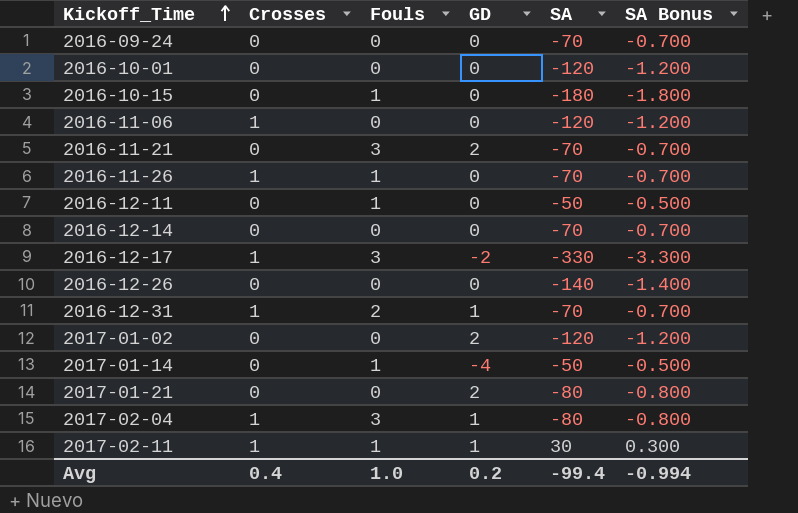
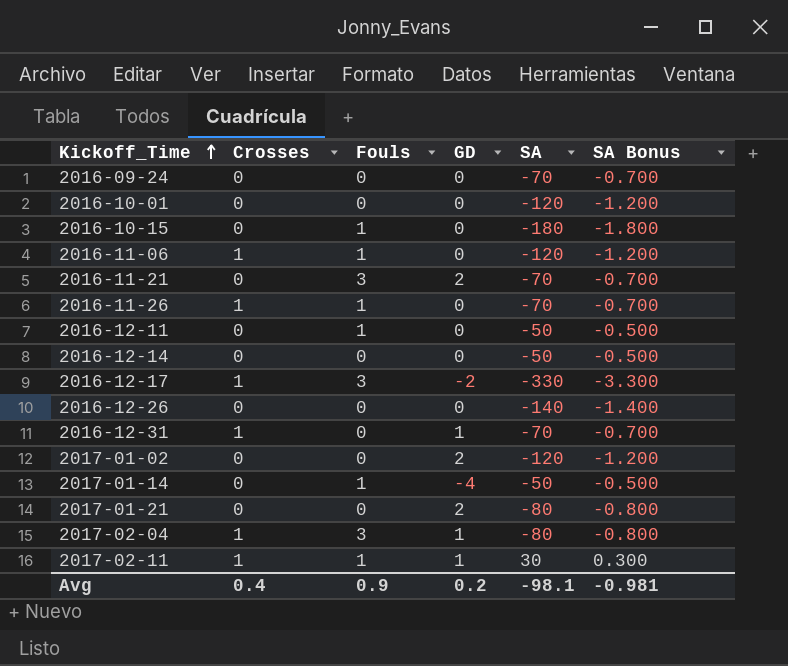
2016-11-06 | Fouls: 0 -> 1
2016-12-14 | SA: -70 -> -50
2016-12-14 | SA Bonus: -0.700 -> -0.500
2016-12-31 | Fouls: 2 -> 0
Avg | Fouls: 1.0 -> 0.9
Avg | SA: -99.4 -> -98.1
Avg | SA Bonus: -0.994 -> -0.981

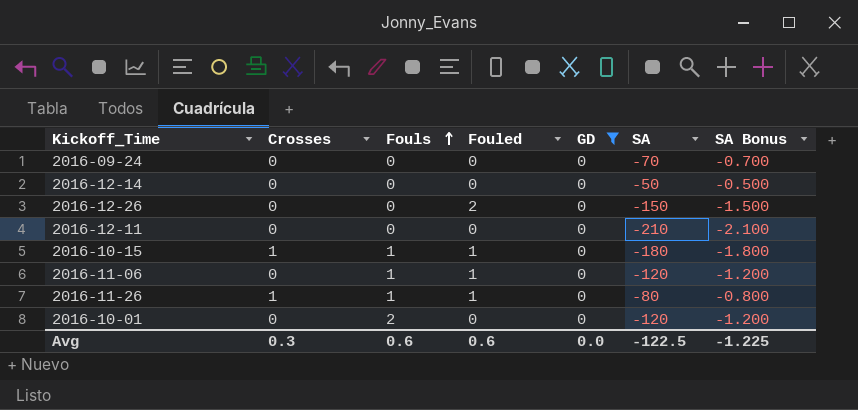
filter: none -> GD = 0
row order: Kickoff_Time ascending -> Fouls ascending
column Fouled | position: none -> 4
2016-12-26 | SA: -140 -> -150
2016-12-26 | SA Bonus: -1.400 -> -1.500
2016-12-11 | Fouls: 1 -> 0
2016-12-11 | SA: -50 -> -210
2016-12-11 | SA Bonus: -0.500 -> -2.100
2016-10-15 | Crosses: 0 -> 1
2016-11-06 | Crosses: 1 -> 0
2016-11-26 | SA: -70 -> -80
2016-11-26 | SA Bonus: -0.700 -> -0.800
2016-10-01 | Fouls: 0 -> 2
Avg | Crosses: 0.4 -> 0.3
Avg | Fouls: 0.9 -> 0.6
Avg | GD: 0.2 -> 0.0
Avg | SA: -98.1 -> -122.5
Avg | SA Bonus: -0.981 -> -1.225

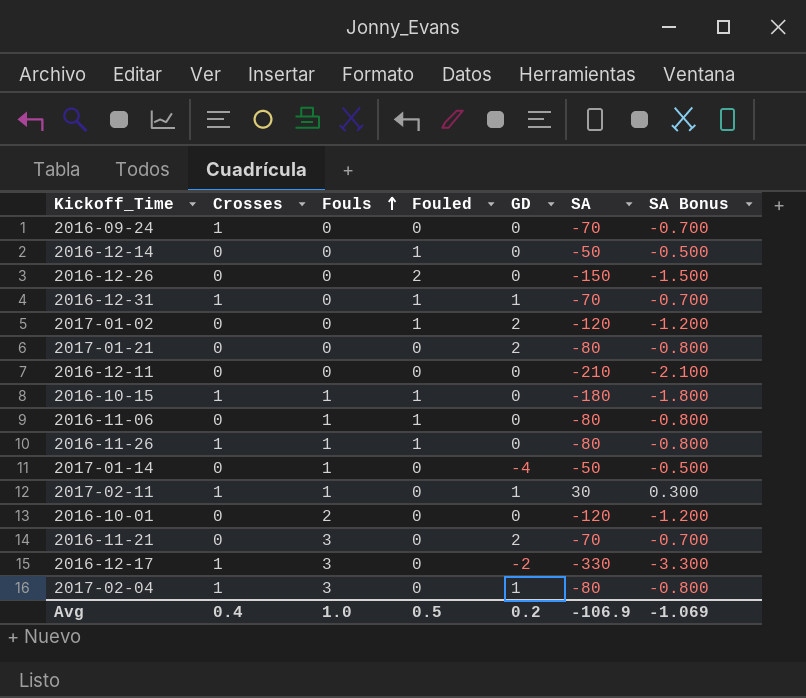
filter: GD = 0 -> none
2016-09-24 | Crosses: 0 -> 1
2016-12-14 | Fouled: 0 -> 1
2016-11-06 | SA: -120 -> -80
2016-11-06 | SA Bonus: -1.200 -> -0.800
Avg | Crosses: 0.3 -> 0.4
Avg | Fouls: 0.6 -> 1.0
Avg | Fouled: 0.6 -> 0.5
Avg | GD: 0.0 -> 0.2
Avg | SA: -122.5 -> -106.9
Avg | SA Bonus: -1.225 -> -1.069

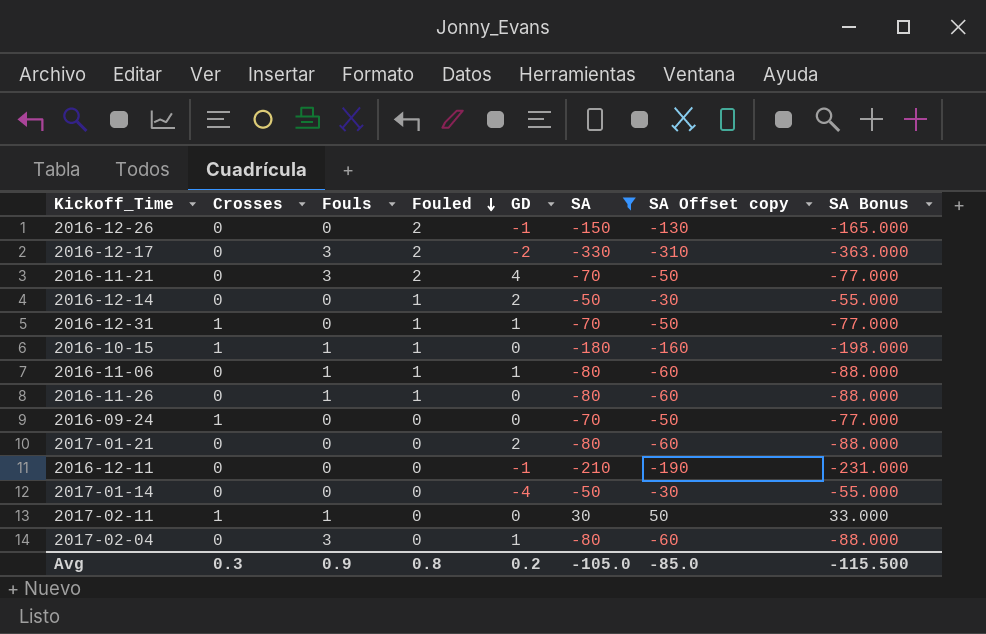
filter: none -> SA != -120
row order: Fouls ascending -> Fouled descending
column SA Offset copy | formula: none -> [SA] + 20
column SA Bonus | formula: [SA] * 0.01 -> [SA] * 1.1
2016-12-26 | GD: 0 -> -1
2016-12-17 | Crosses: 1 -> 0
2016-12-17 | Fouled: 0 -> 2
2016-11-21 | Fouled: 0 -> 2
2016-11-21 | GD: 2 -> 4
2016-12-14 | GD: 0 -> 2
2016-11-06 | GD: 0 -> 1
2016-11-26 | Crosses: 1 -> 0
2016-12-11 | GD: 0 -> -1
2017-01-14 | Fouls: 1 -> 0
2017-02-11 | GD: 1 -> 0
2017-02-04 | Crosses: 1 -> 0
Avg | Crosses: 0.4 -> 0.3
Avg | Fouls: 1.0 -> 0.9
Avg | Fouled: 0.5 -> 0.8
Avg | SA: -106.9 -> -105.0
Avg | SA Bonus: -1.069 -> -115.500

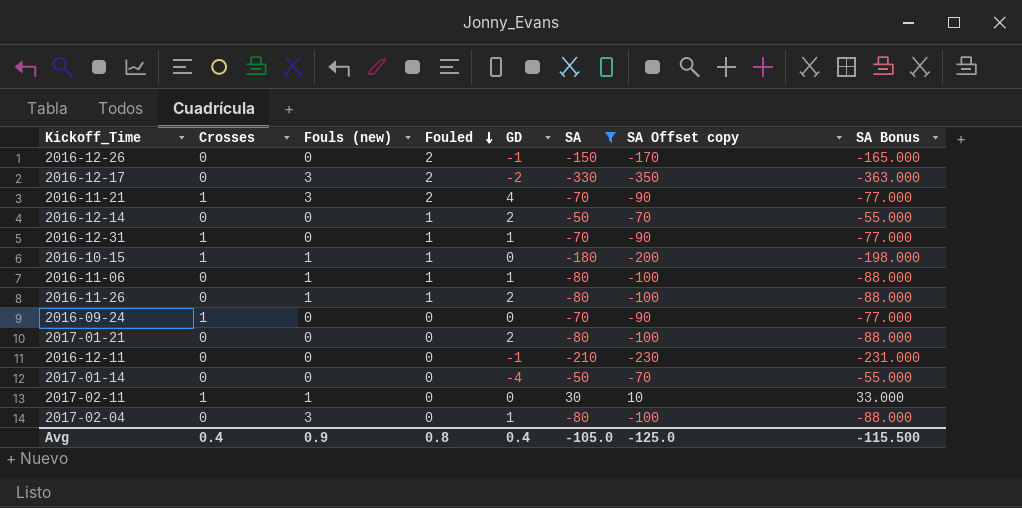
column name: Fouls -> Fouls (new)
column SA Offset copy | formula: [SA] + 20 -> [SA] - 20
2016-11-21 | Crosses: 0 -> 1
2016-11-26 | GD: 0 -> 2
Avg | Crosses: 0.3 -> 0.4
Avg | GD: 0.2 -> 0.4
Avg | SA Offset copy: -85.0 -> -125.0

